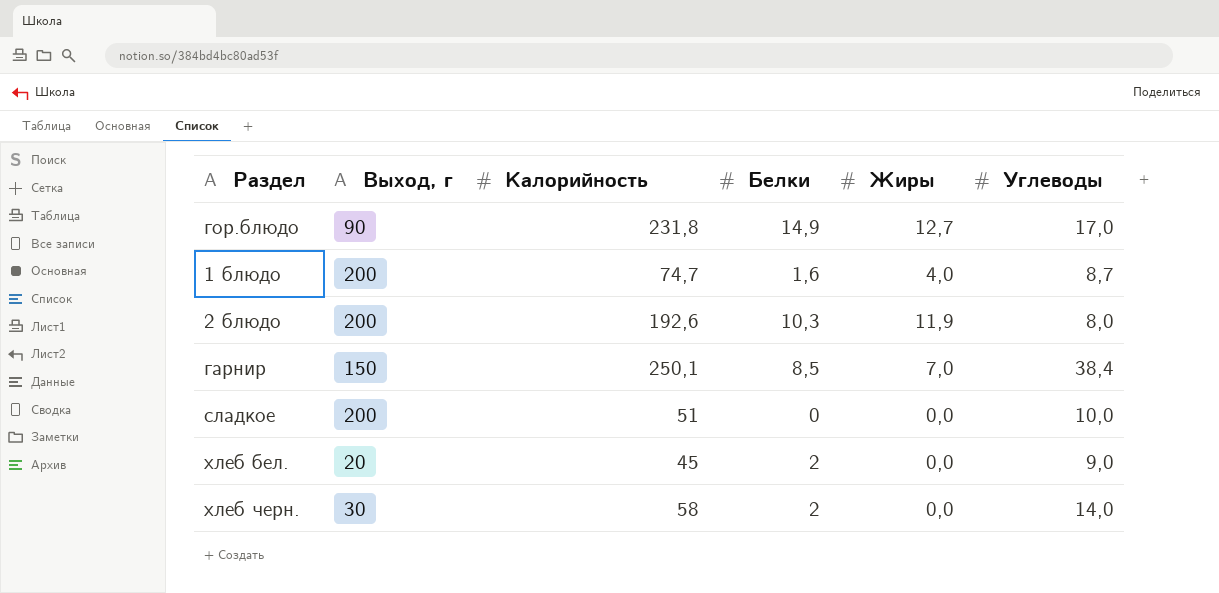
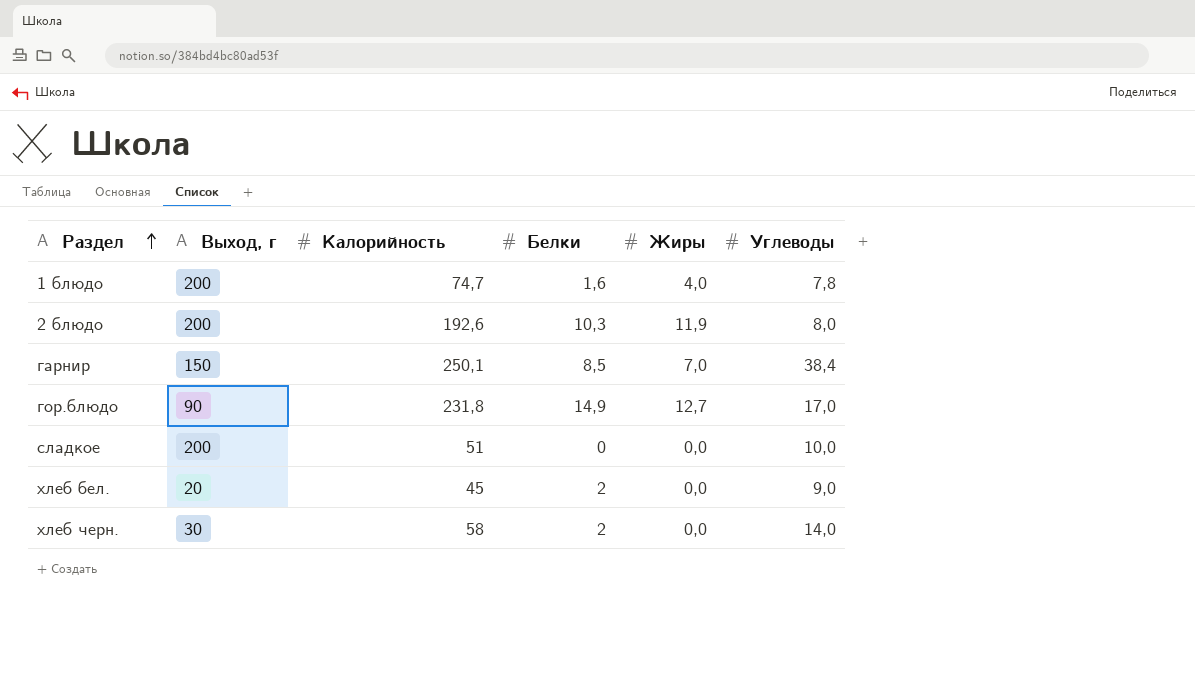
row order: none -> Раздел ascending
1 блюдо | Углеводы: 8,7 -> 7,8

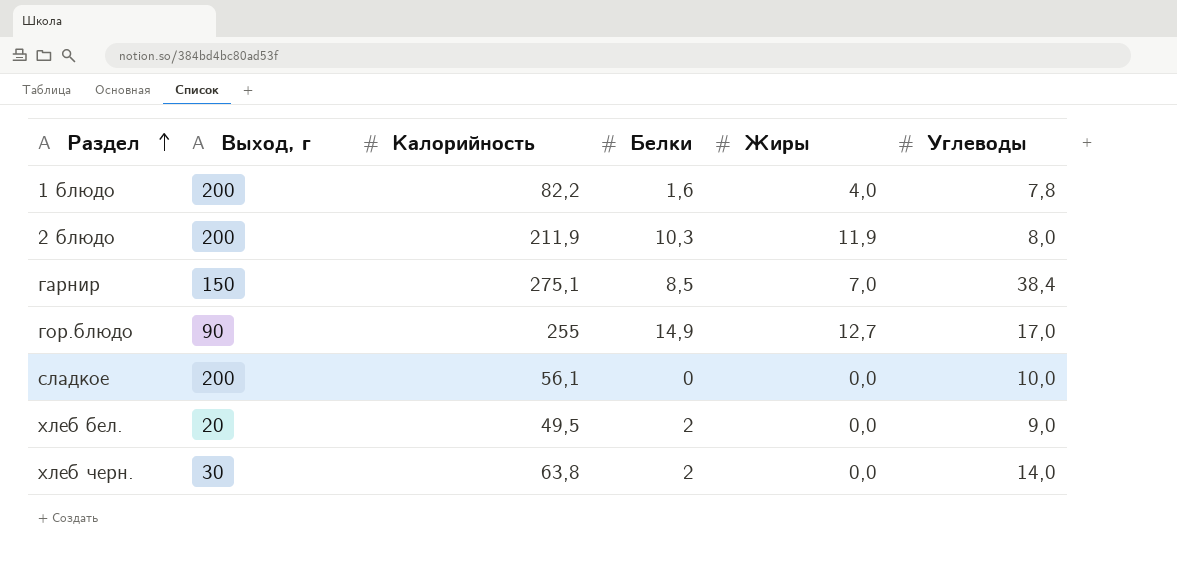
1 блюдо | Калорийность: 74,7 -> 82,2
2 блюдо | Калорийность: 192,6 -> 211,9
гарнир | Калорийность: 250,1 -> 275,1
гор.блюдо | Калорийность: 231,8 -> 255
сладкое | Калорийность: 51 -> 56,1
хлеб бел. | Калорийность: 45 -> 49,5
хлеб черн. | Калорийность: 58 -> 63,8

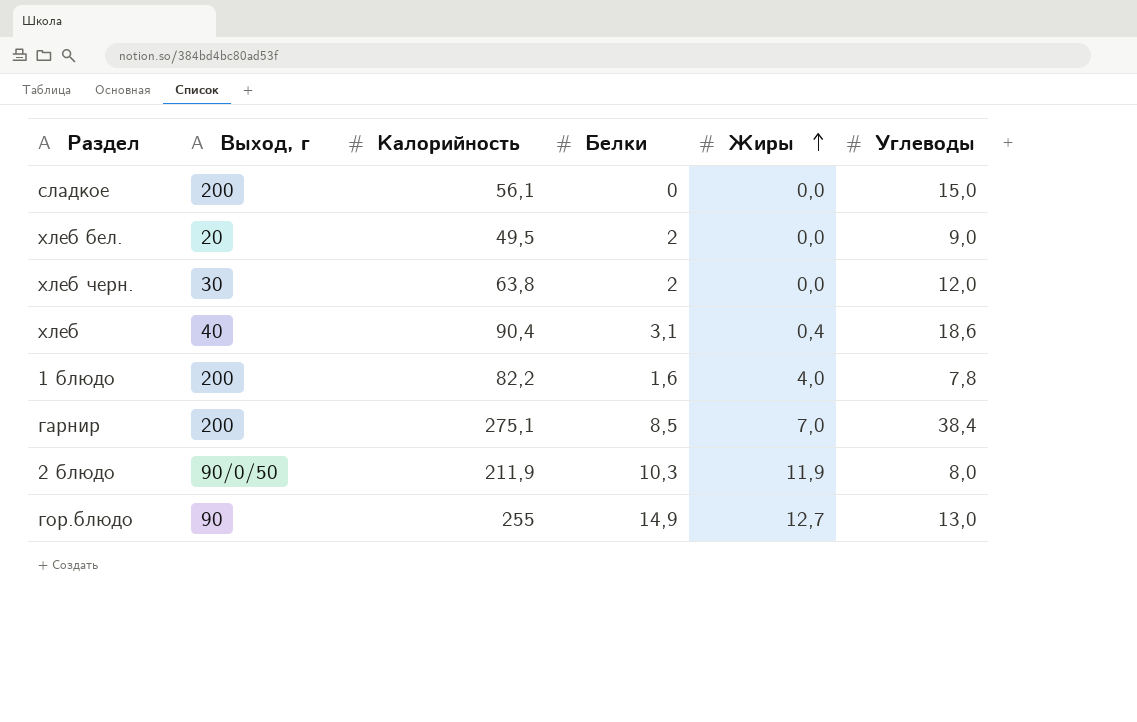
row order: Раздел ascending -> Жиры ascending
сладкое | Углеводы: 10,0 -> 15,0
хлеб черн. | Углеводы: 14,0 -> 12,0
row хлеб: none -> 40 | 90,4 | 3,1 | 0,4 | 18,6
гарнир | Выход, г: 150 -> 200
2 блюдо | Выход, г: 200 -> 90/0/50
гор.блюдо | Углеводы: 17,0 -> 13,0

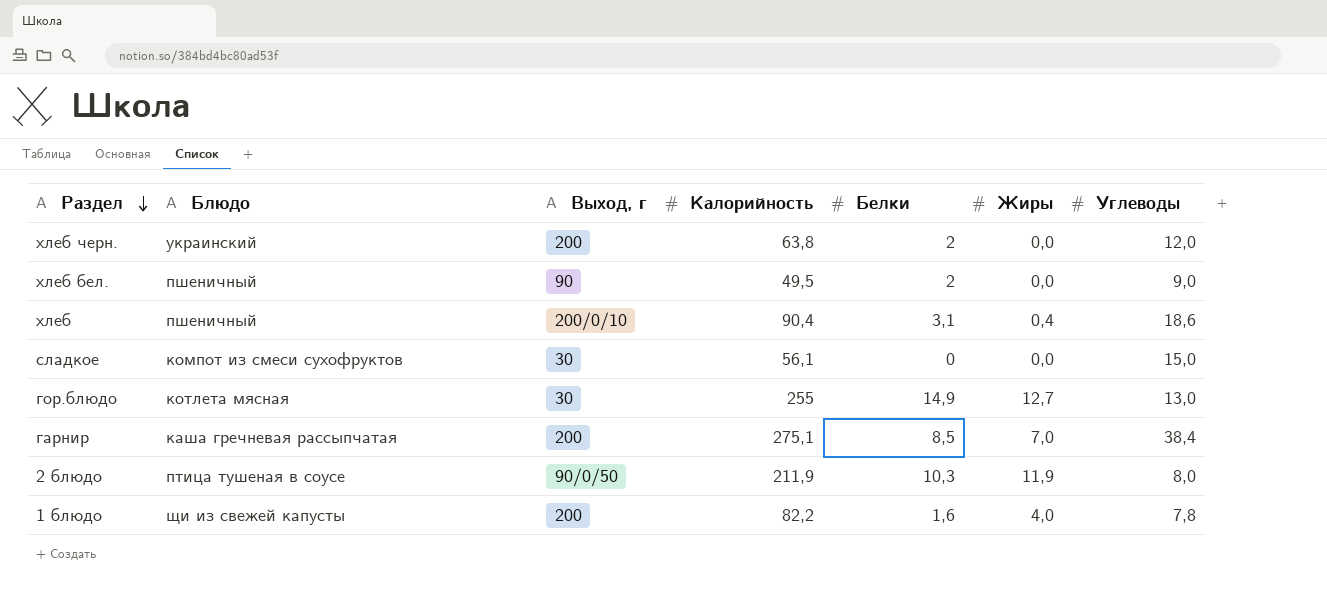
row order: Жиры ascending -> Раздел descending
column Блюдо | position: none -> 2
хлеб черн. | Выход, г: 30 -> 200
хлеб бел. | Выход, г: 20 -> 90
хлеб | Выход, г: 40 -> 200/0/10
сладкое | Выход, г: 200 -> 30
гор.блюдо | Выход, г: 90 -> 30

